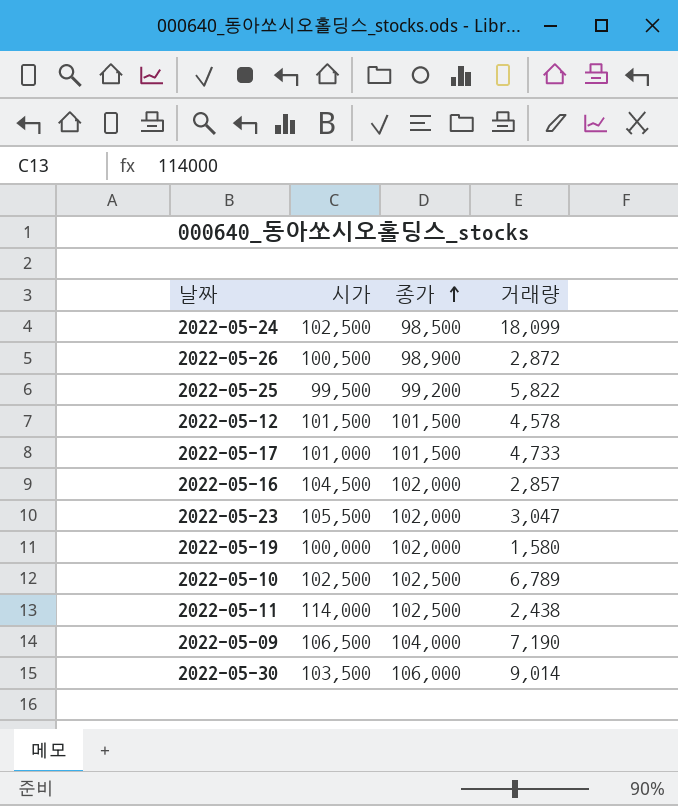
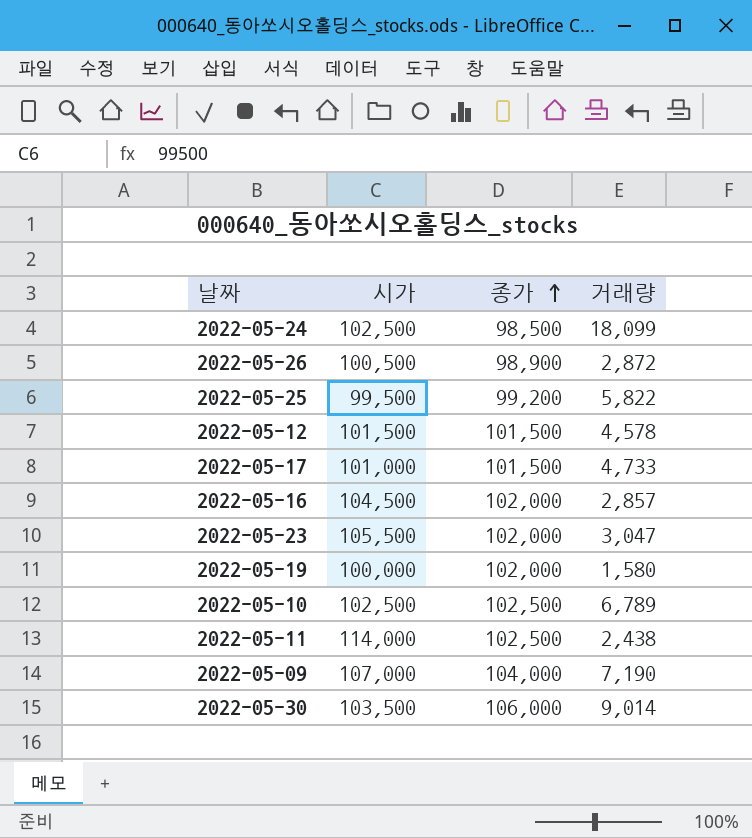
2022-05-09 | 시가: 106,500 -> 107,000

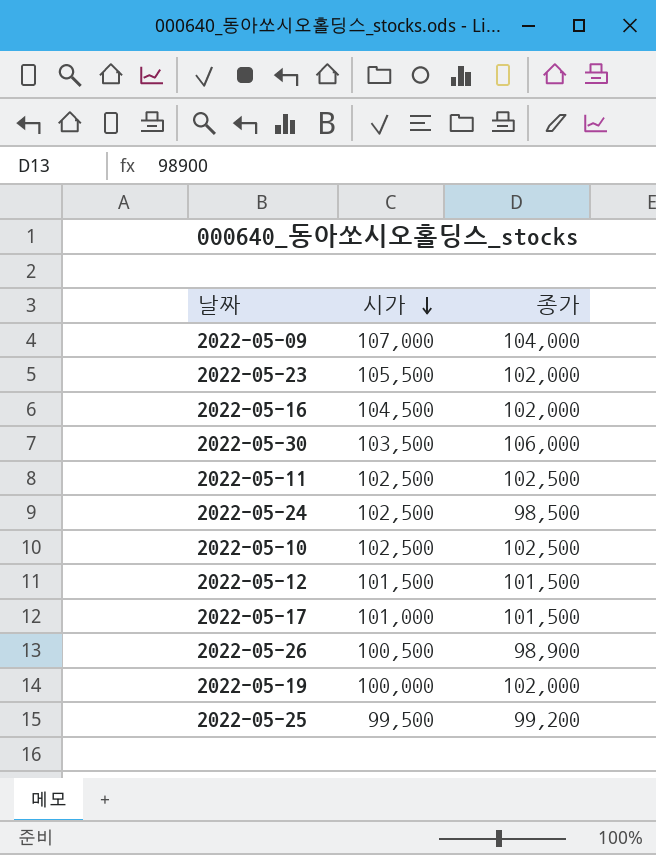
row order: 종가 ascending -> 시가 descending
column 거래량 | position: 4 -> none
2022-05-11 | 시가: 114,000 -> 102,500

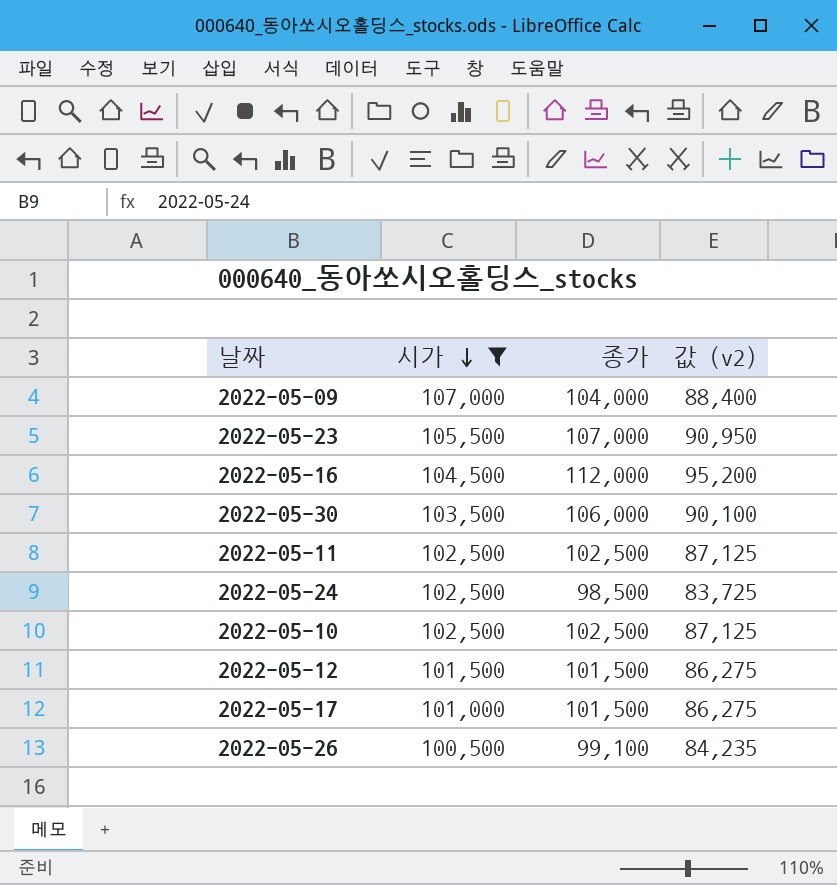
filter: none -> 시가 >= 100,500
column 값 (v2) | formula: none -> [종가] * 0.85
2022-05-23 | 종가: 102,000 -> 107,000
2022-05-16 | 종가: 102,000 -> 112,000
2022-05-26 | 종가: 98,900 -> 99,100

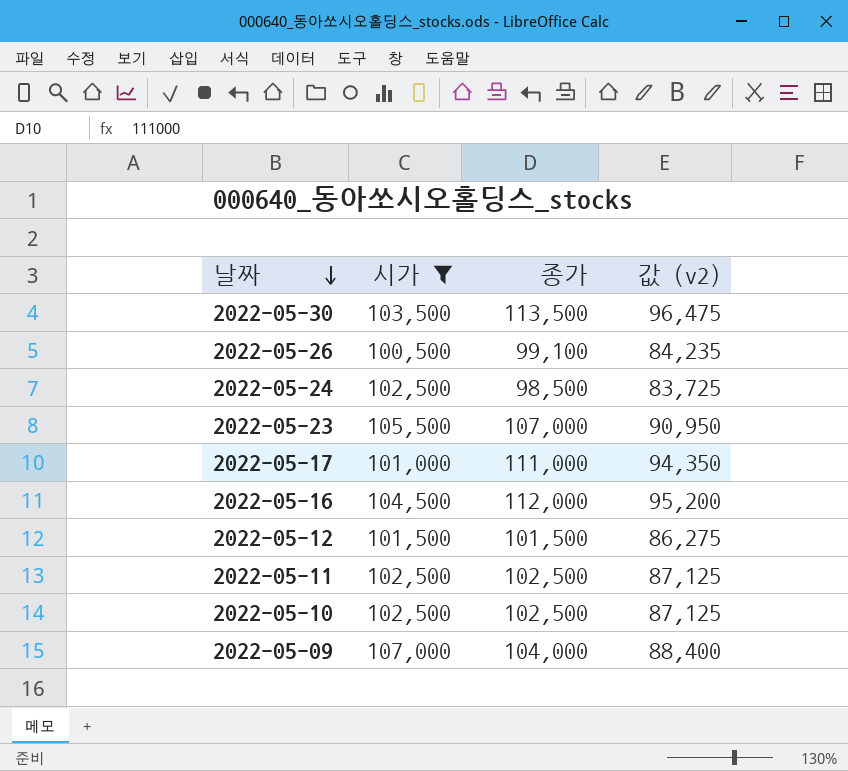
row order: 시가 descending -> 날짜 descending
2022-05-30 | 종가: 106,000 -> 113,500
2022-05-30 | 값 (v2): 90,100 -> 96,475
2022-05-17 | 종가: 101,500 -> 111,000
2022-05-17 | 값 (v2): 86,275 -> 94,350

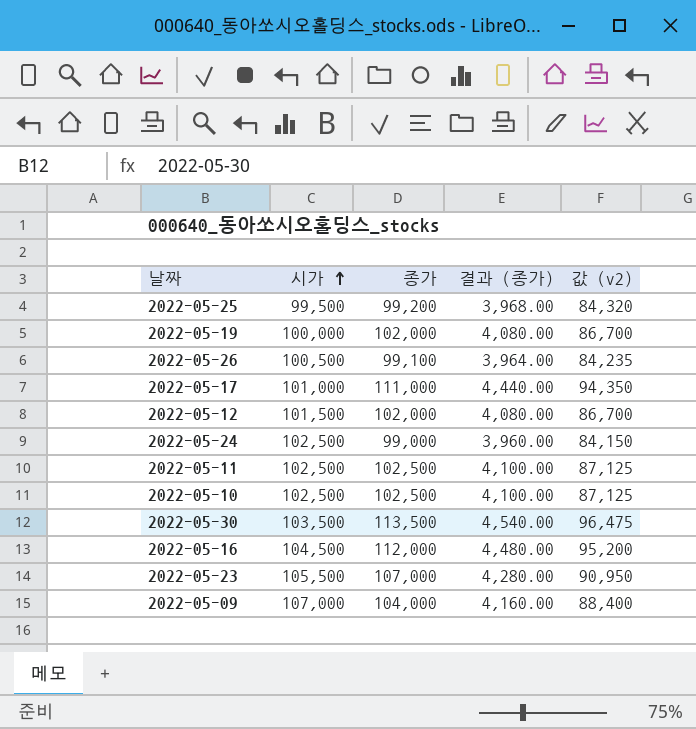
filter: 시가 >= 100,500 -> none
row order: 날짜 descending -> 시가 ascending
column 결과 (종가) | formula: none -> [종가] * 0.04
2022-05-12 | 종가: 101,500 -> 102,000
2022-05-12 | 값 (v2): 86,275 -> 86,700
2022-05-24 | 종가: 98,500 -> 99,000
2022-05-24 | 값 (v2): 83,725 -> 84,150

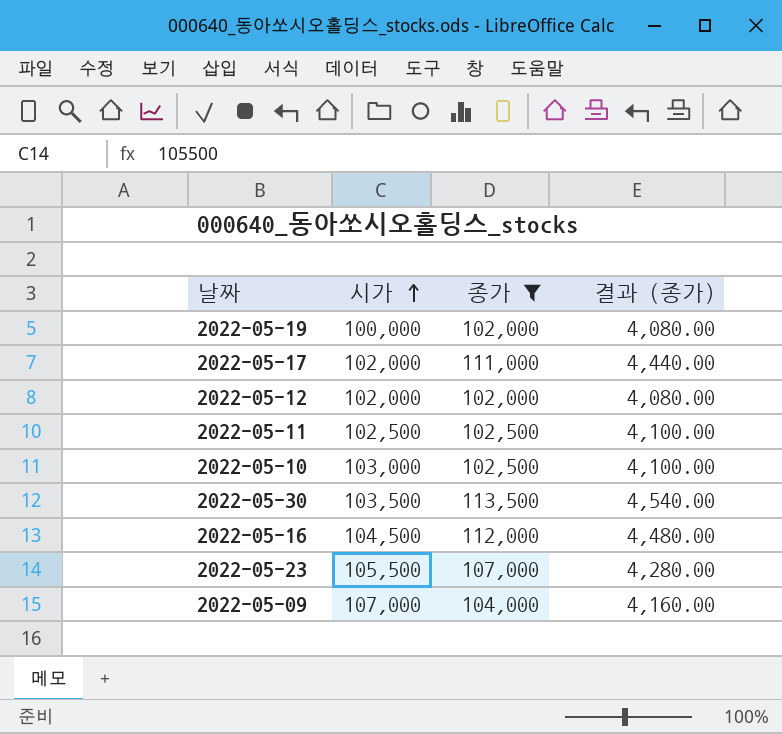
filter: none -> 종가 >= 102,000
column 값 (v2) | formula: [종가] * 0.85 -> none
2022-05-17 | 시가: 101,000 -> 102,000
2022-05-12 | 시가: 101,500 -> 102,000
2022-05-10 | 시가: 102,500 -> 103,000

